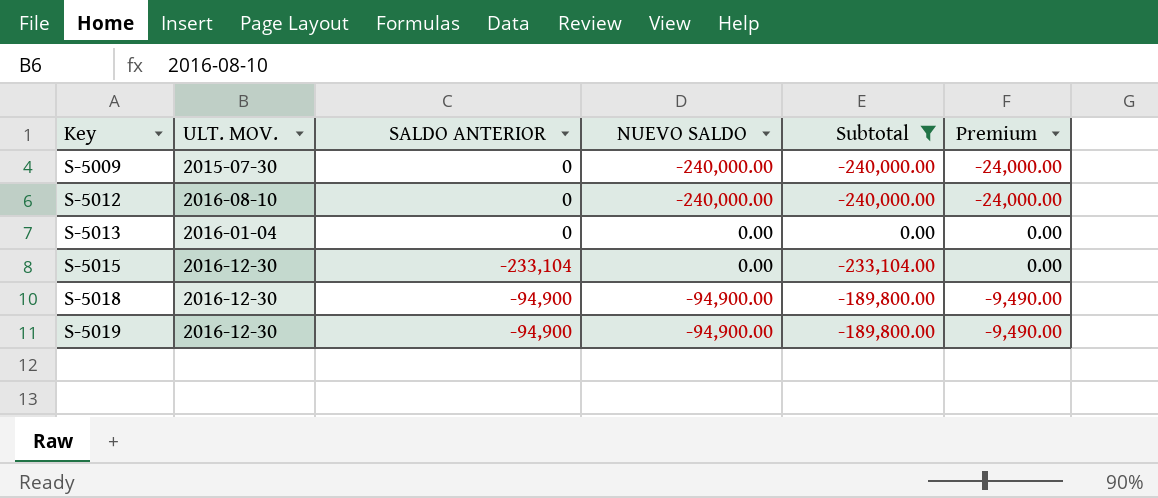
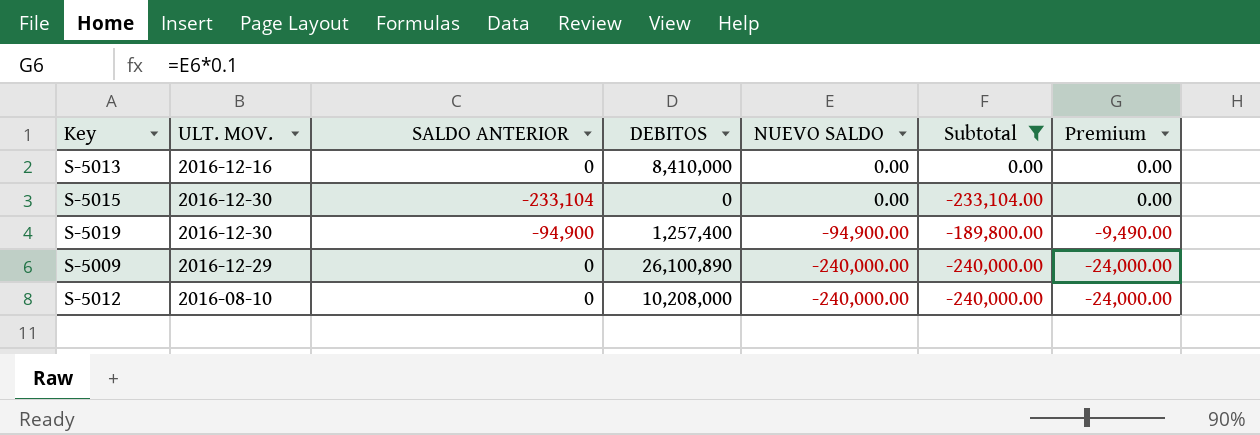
row order: Key ascending -> NUEVO SALDO descending
column DEBITOS | position: none -> 4
row S-5018: 2016-12-30 | -94,900 | -94,900.00 | -189,800.00 | -9,490.00 -> none
S-5013 | ULT. MOV.: 2016-01-04 -> 2016-12-16
S-5009 | ULT. MOV.: 2015-07-30 -> 2016-12-29

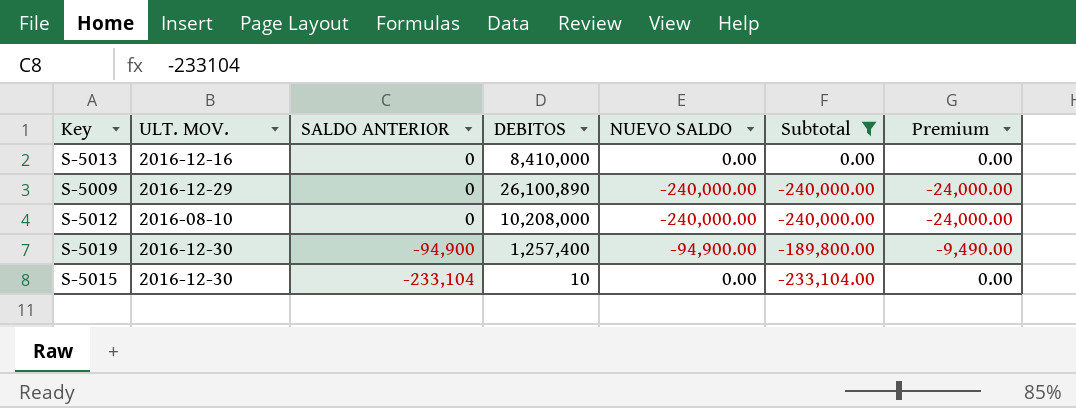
row order: NUEVO SALDO descending -> SALDO ANTERIOR descending
S-5015 | DEBITOS: 0 -> 10

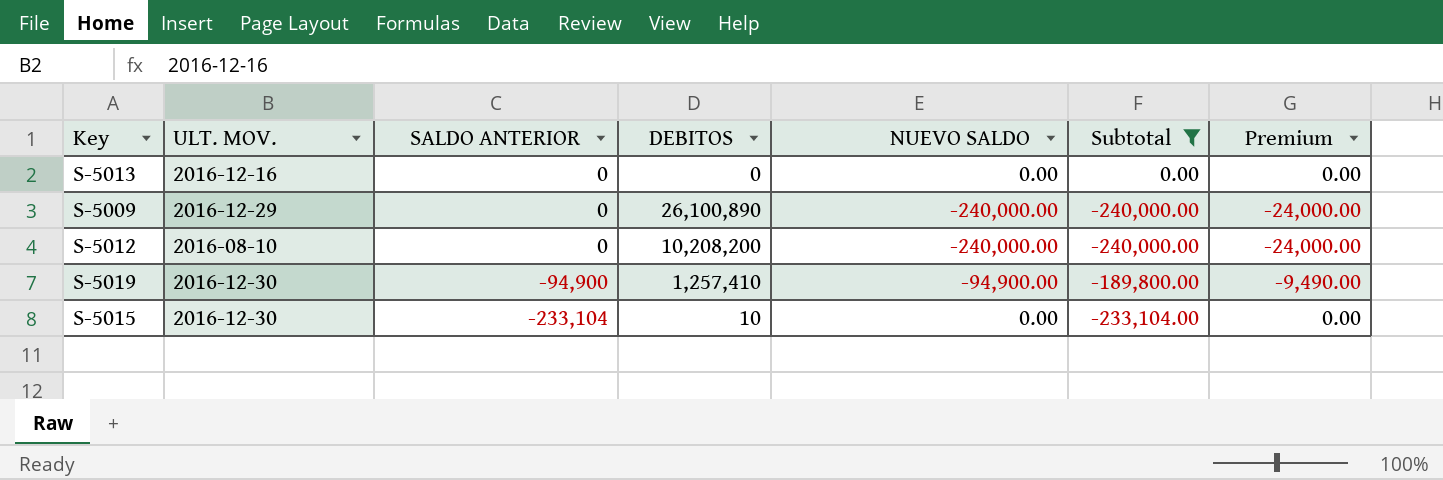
S-5013 | DEBITOS: 8,410,000 -> 0
S-5012 | DEBITOS: 10,208,000 -> 10,208,200
S-5019 | DEBITOS: 1,257,400 -> 1,257,410

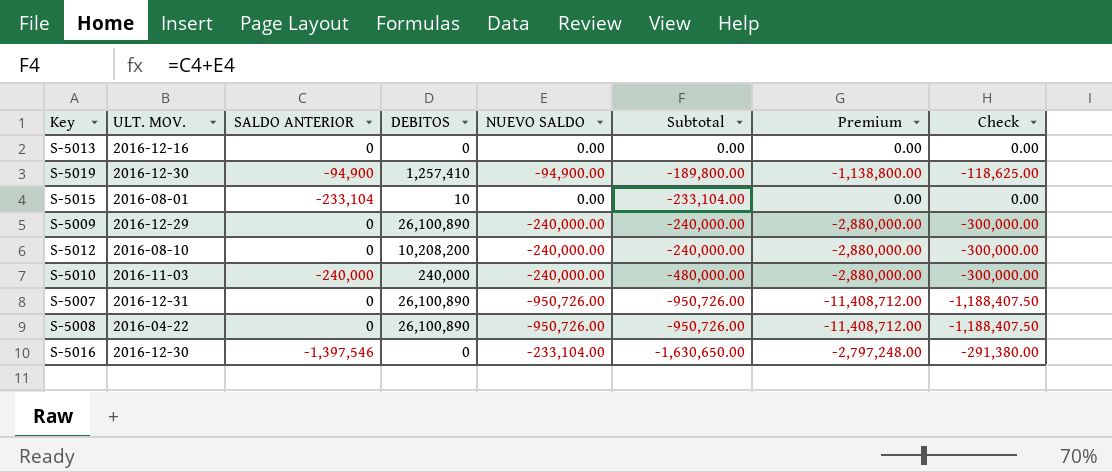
filter: Subtotal >= -240,000.00 -> none
row order: SALDO ANTERIOR descending -> Subtotal descending
column Premium | formula: [NUEVO SALDO] * 0.1 -> [NUEVO SALDO] * 12
column Check | formula: none -> [NUEVO SALDO] * 1.25
S-5015 | ULT. MOV.: 2016-12-30 -> 2016-08-01

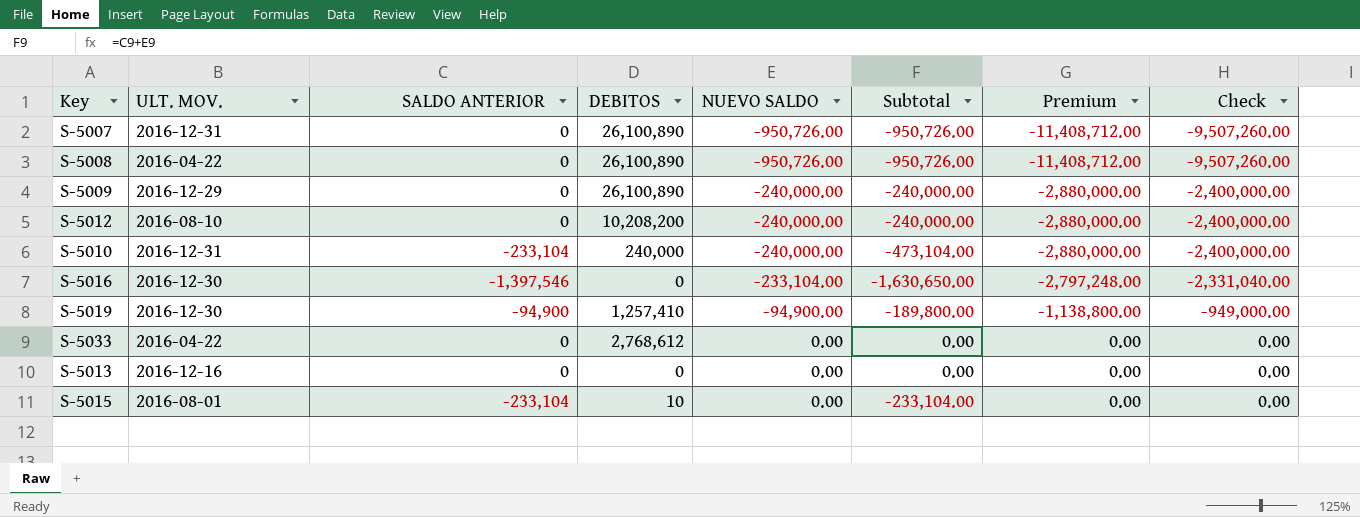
row order: Subtotal descending -> NUEVO SALDO ascending
column Check | formula: [NUEVO SALDO] * 1.25 -> [NUEVO SALDO] * 10
S-5010 | ULT. MOV.: 2016-11-03 -> 2016-12-31
S-5010 | SALDO ANTERIOR: -240,000 -> -233,104
S-5010 | Subtotal: -480,000.00 -> -473,104.00
row S-5033: none -> 2016-04-22 | 0 | 2,768,612 | 0.00 | 0.00 | 0.00 | 0.00

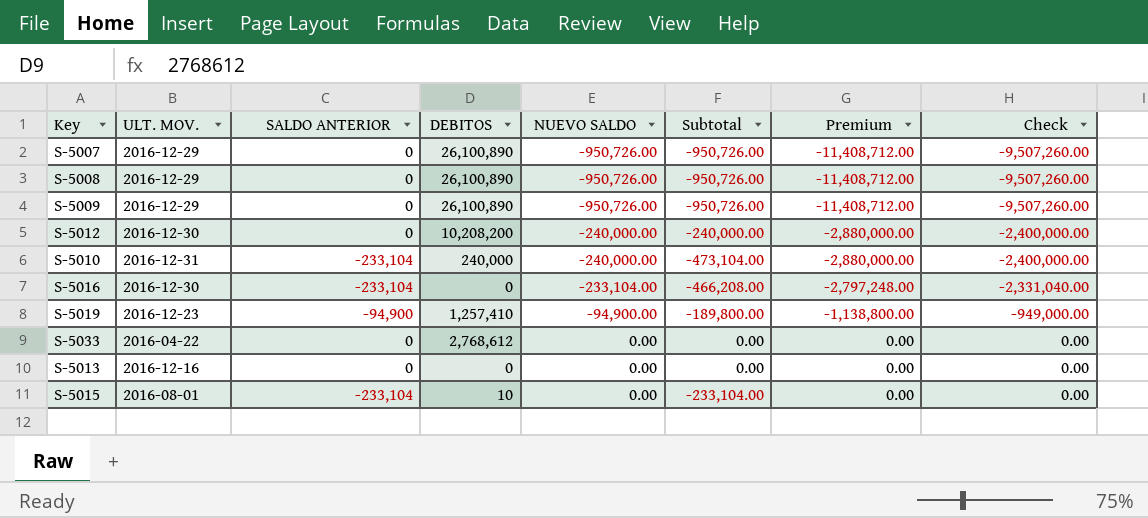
S-5007 | ULT. MOV.: 2016-12-31 -> 2016-12-29
S-5008 | ULT. MOV.: 2016-04-22 -> 2016-12-29
S-5009 | NUEVO SALDO: -240,000.00 -> -950,726.00
S-5009 | Subtotal: -240,000.00 -> -950,726.00
S-5009 | Premium: -2,880,000.00 -> -11,408,712.00
S-5009 | Check: -2,400,000.00 -> -9,507,260.00
S-5012 | ULT. MOV.: 2016-08-10 -> 2016-12-30
S-5016 | SALDO ANTERIOR: -1,397,546 -> -233,104
S-5016 | Subtotal: -1,630,650.00 -> -466,208.00
S-5019 | ULT. MOV.: 2016-12-30 -> 2016-12-23

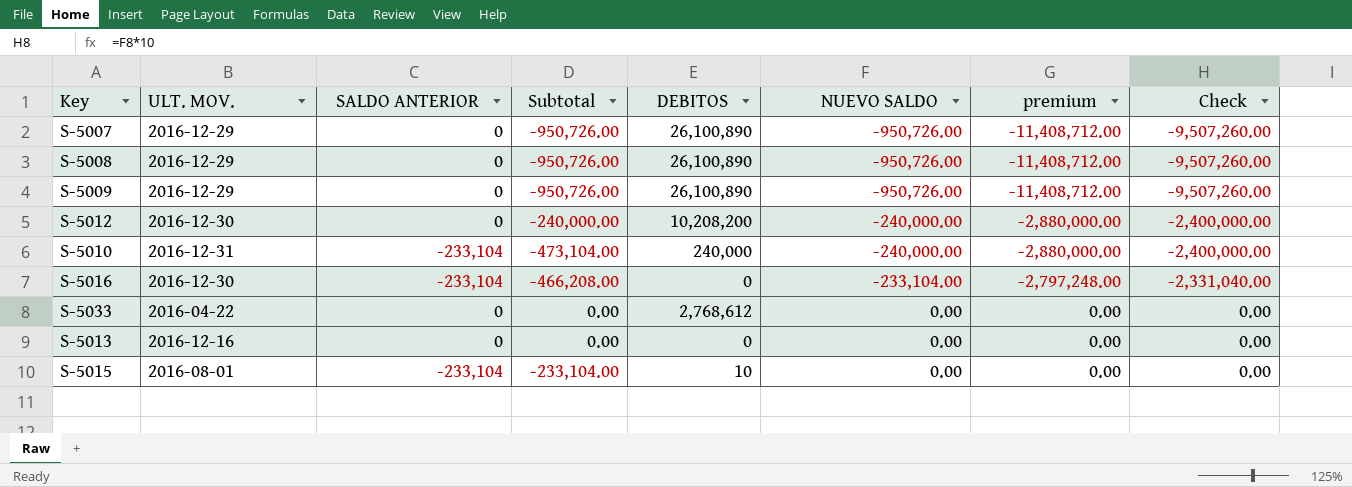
column Subtotal | position: 6 -> 4
column name: Premium -> premium
row S-5019: 2016-12-23 | -94,900 | 1,257,410 | -94,900.00 | -189,800.00 | -1,138,800.00 | -949,000.00 -> none

